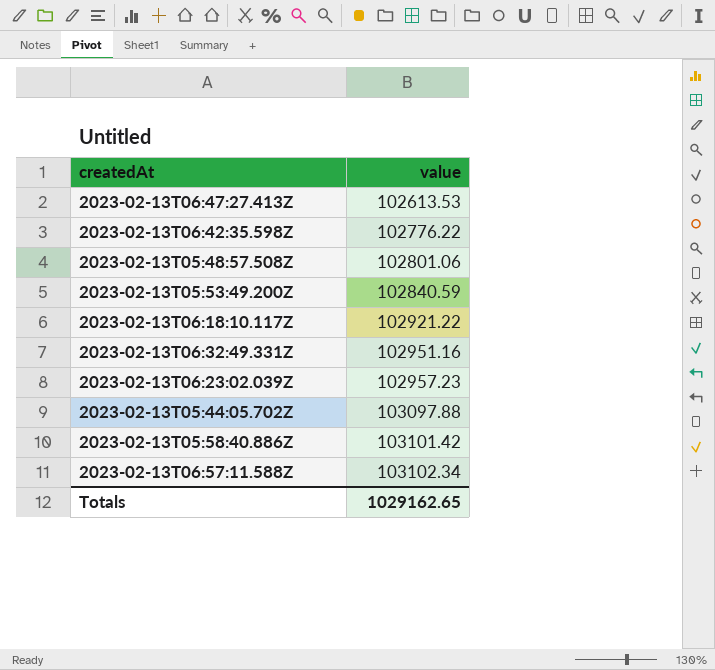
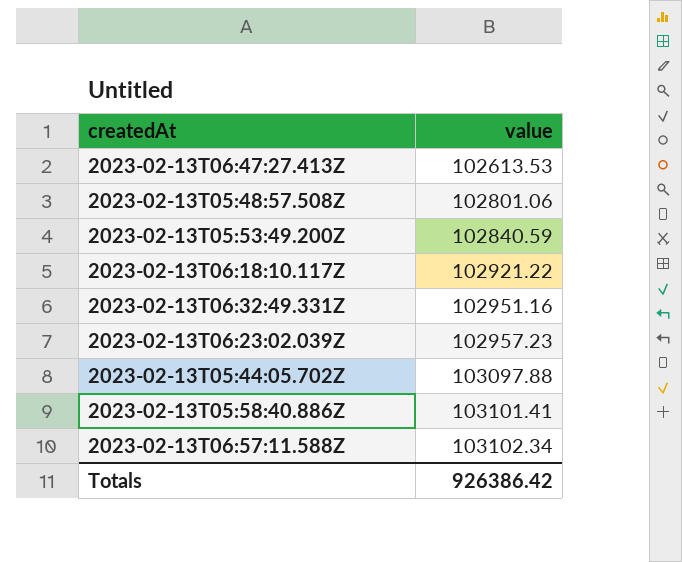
row 2023-02-13T06:42:35.598Z: 102776.22 -> none
2023-02-13T05:58:40.886Z | value: 103101.42 -> 103101.41
Totals | value: 1029162.65 -> 926386.42

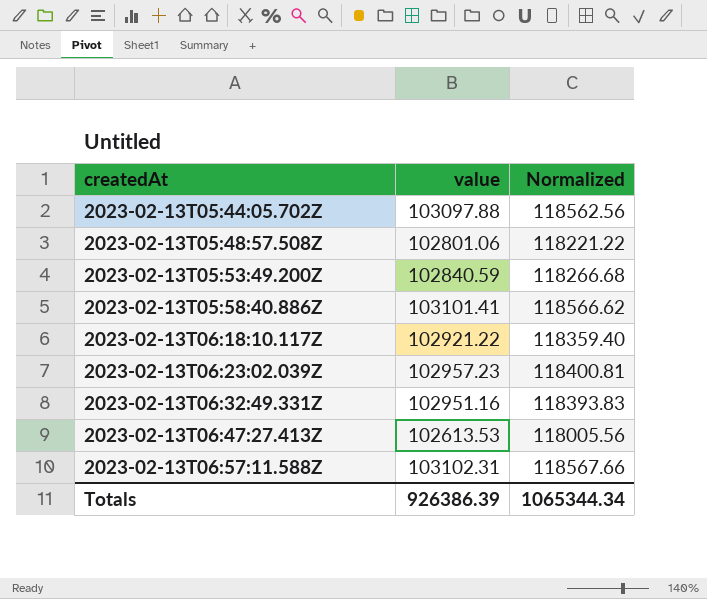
row order: value ascending -> createdAt ascending
column Normalized | formula: none -> [value] * 1.15
2023-02-13T06:57:11.588Z | value: 103102.34 -> 103102.31
Totals | value: 926386.42 -> 926386.39

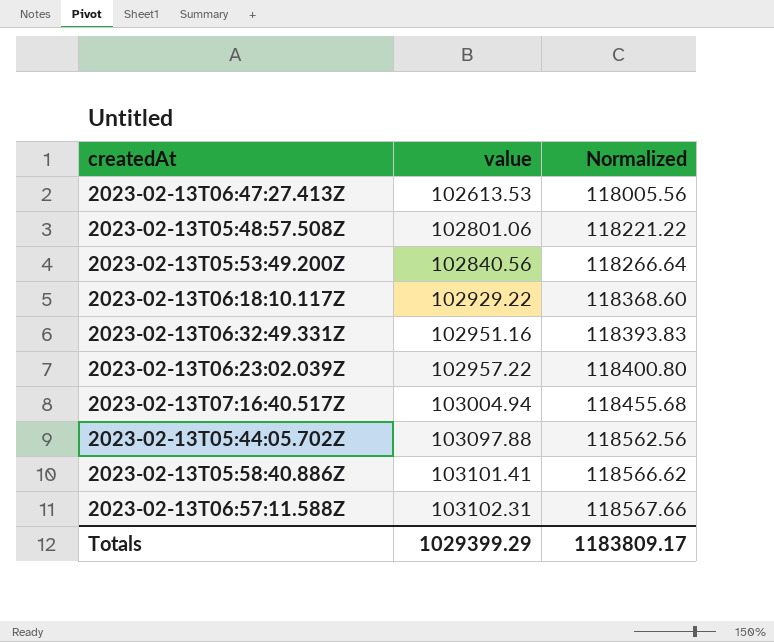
row order: createdAt ascending -> value ascending
2023-02-13T05:53:49.200Z | value: 102840.59 -> 102840.56
2023-02-13T05:53:49.200Z | Normalized: 118266.68 -> 118266.64
2023-02-13T06:18:10.117Z | value: 102921.22 -> 102929.22
2023-02-13T06:18:10.117Z | Normalized: 118359.40 -> 118368.60
2023-02-13T06:23:02.039Z | value: 102957.23 -> 102957.22
2023-02-13T06:23:02.039Z | Normalized: 118400.81 -> 118400.80
row 2023-02-13T07:16:40.517Z: none -> 103004.94 | 118455.68
Totals | value: 926386.39 -> 1029399.29
Totals | Normalized: 1065344.34 -> 1183809.17

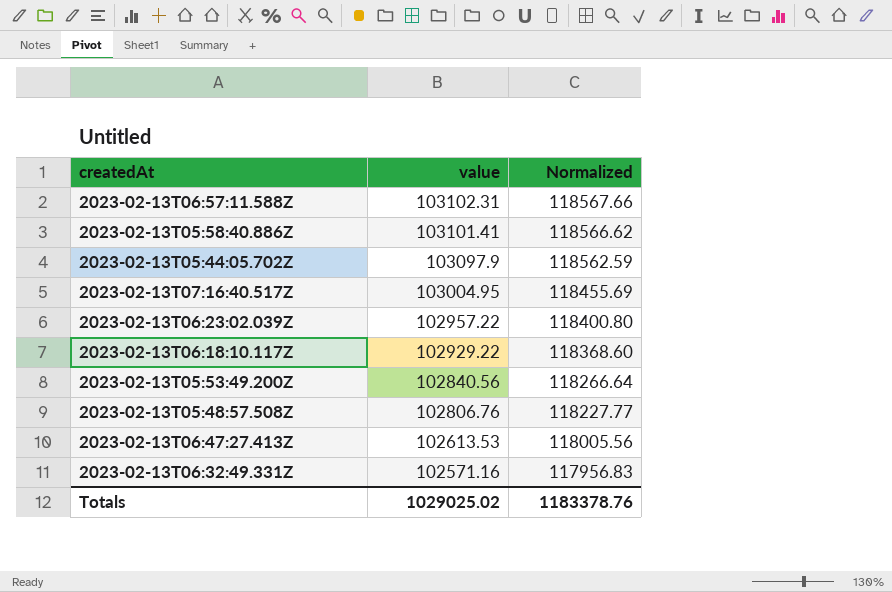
row order: value ascending -> value descending
2023-02-13T05:44:05.702Z | value: 103097.88 -> 103097.9
2023-02-13T05:44:05.702Z | Normalized: 118562.56 -> 118562.59
2023-02-13T07:16:40.517Z | value: 103004.94 -> 103004.95
2023-02-13T07:16:40.517Z | Normalized: 118455.68 -> 118455.69
2023-02-13T05:48:57.508Z | value: 102801.06 -> 102806.76
2023-02-13T05:48:57.508Z | Normalized: 118221.22 -> 118227.77
2023-02-13T06:32:49.331Z | value: 102951.16 -> 102571.16
2023-02-13T06:32:49.331Z | Normalized: 118393.83 -> 117956.83
Totals | value: 1029399.29 -> 1029025.02
Totals | Normalized: 1183809.17 -> 1183378.76

